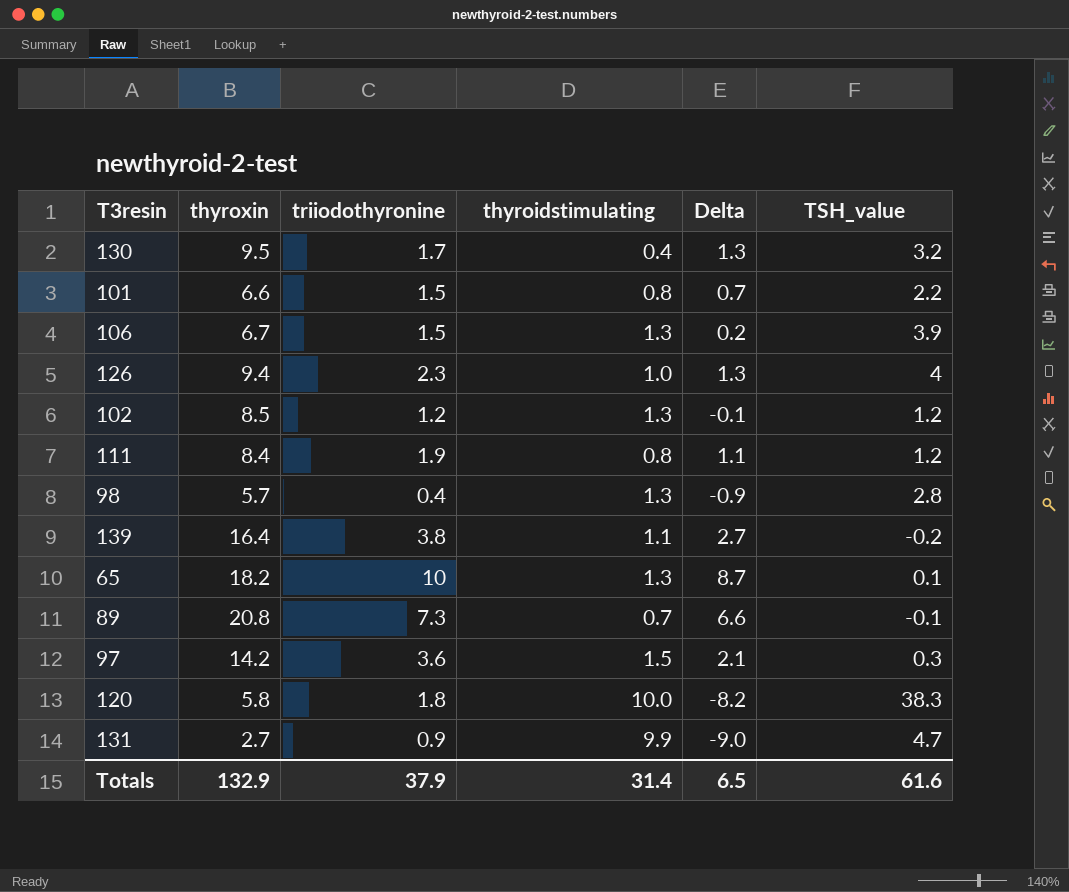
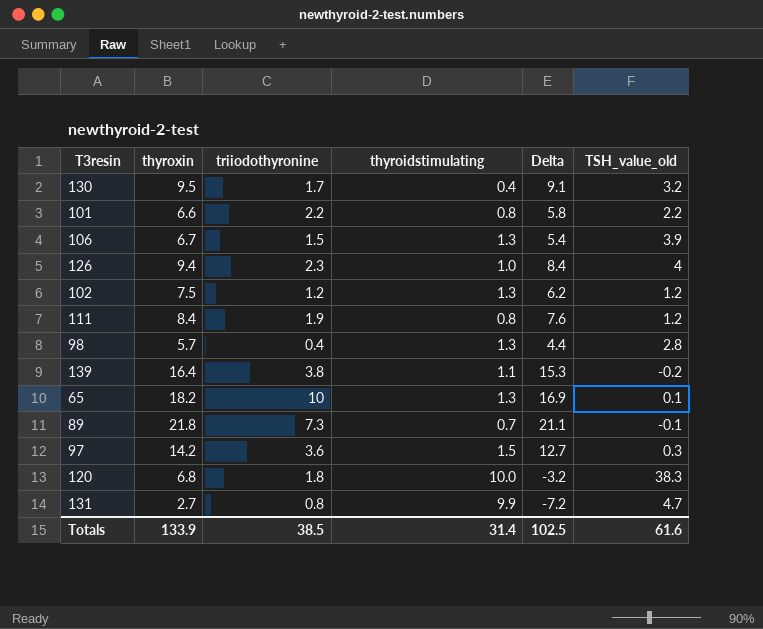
column Delta | formula: [triiodothyronine] - [thyroidstimulating] -> [thyroxin] - [thyroidstimulating]
column name: TSH_value -> TSH_value_old
101 | triiodothyronine: 1.5 -> 2.2
102 | thyroxin: 8.5 -> 7.5
89 | thyroxin: 20.8 -> 21.8
120 | thyroxin: 5.8 -> 6.8
131 | triiodothyronine: 0.9 -> 0.8
Totals | thyroxin: 132.9 -> 133.9
Totals | triiodothyronine: 37.9 -> 38.5
Totals | Delta: 6.5 -> 102.5

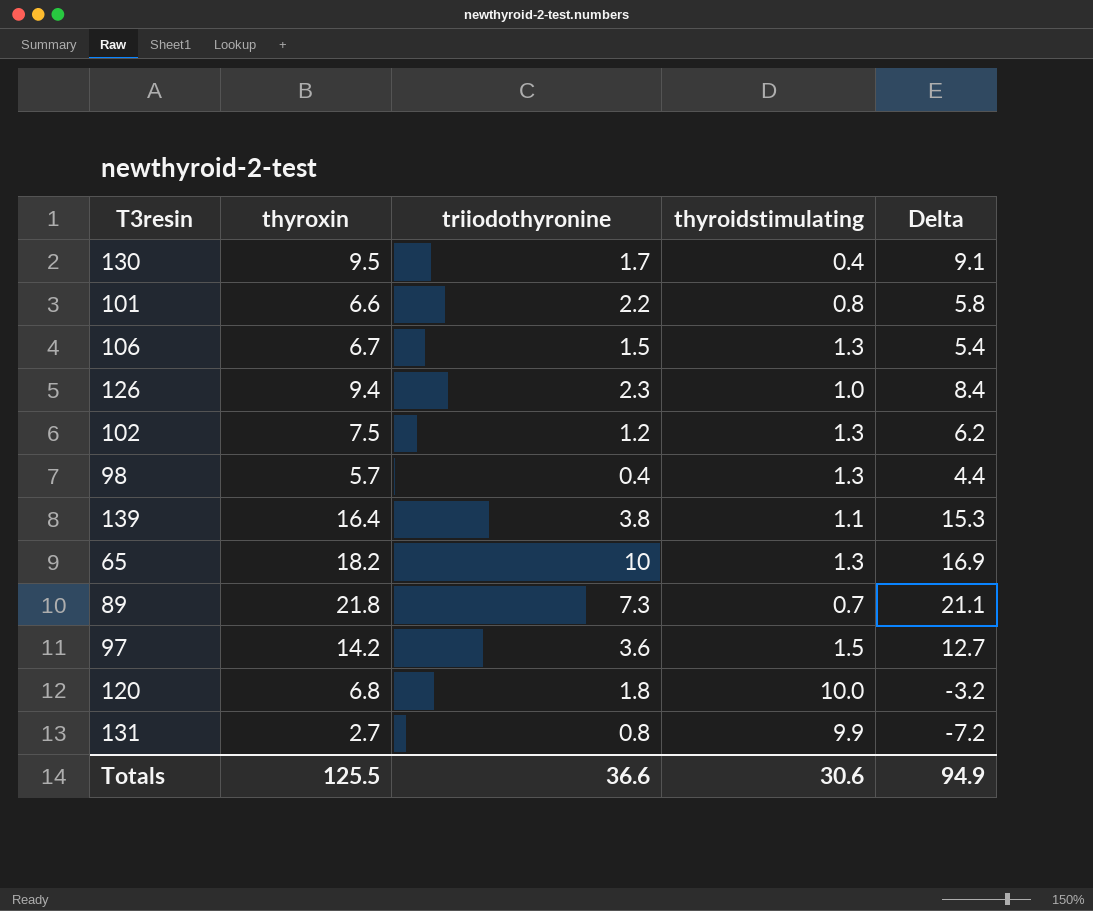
column TSH_value_old | position: 6 -> none
row 111: 8.4 | 1.9 | 0.8 | 7.6 | 1.2 -> none
Totals | thyroxin: 133.9 -> 125.5
Totals | triiodothyronine: 38.5 -> 36.6
Totals | thyroidstimulating: 31.4 -> 30.6
Totals | Delta: 102.5 -> 94.9

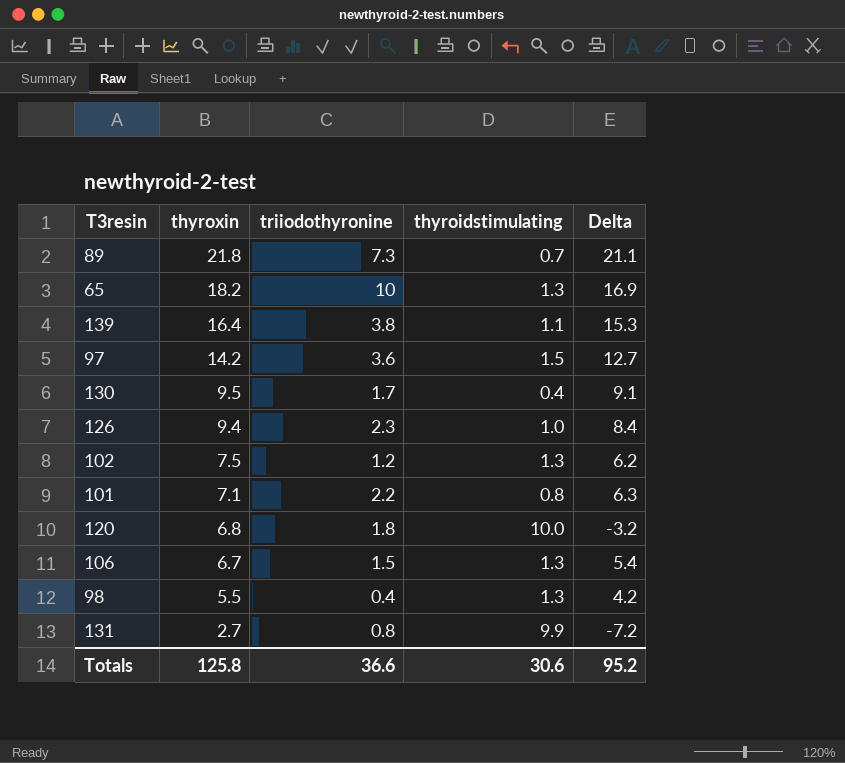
row order: none -> thyroxin descending
101 | thyroxin: 6.6 -> 7.1
101 | Delta: 5.8 -> 6.3
98 | thyroxin: 5.7 -> 5.5
98 | Delta: 4.4 -> 4.2
Totals | thyroxin: 125.5 -> 125.8
Totals | Delta: 94.9 -> 95.2

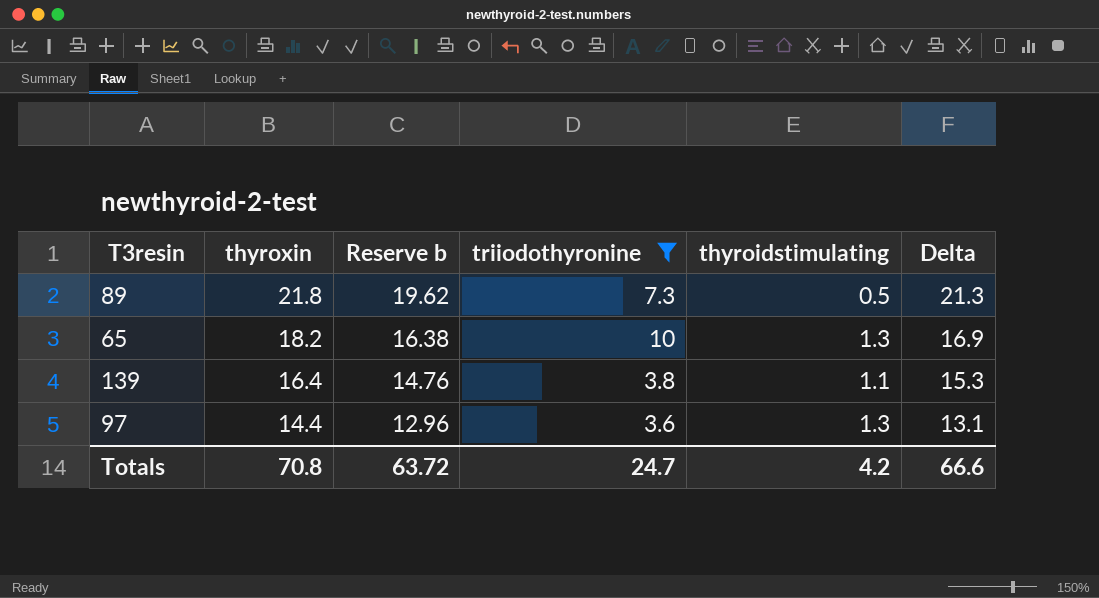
filter: none -> triiodothyronine >= 3.6
column Reserve b | formula: none -> [thyroxin] * 0.9
89 | thyroidstimulating: 0.7 -> 0.5
89 | Delta: 21.1 -> 21.3
97 | thyroxin: 14.2 -> 14.4
97 | thyroidstimulating: 1.5 -> 1.3
97 | Delta: 12.7 -> 13.1
Totals | thyroxin: 125.8 -> 70.8
Totals | triiodothyronine: 36.6 -> 24.7
Totals | thyroidstimulating: 30.6 -> 4.2
Totals | Delta: 95.2 -> 66.6

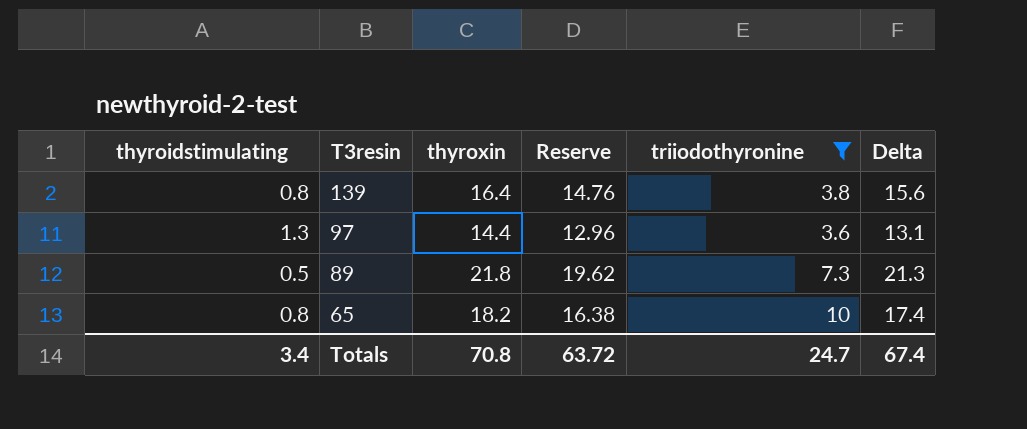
row order: thyroxin descending -> T3resin descending
column thyroidstimulating | position: 5 -> 1
column name: Reserve b -> Reserve
139 | thyroidstimulating: 1.1 -> 0.8
139 | Delta: 15.3 -> 15.6
65 | thyroidstimulating: 1.3 -> 0.8
65 | Delta: 16.9 -> 17.4
Totals | thyroidstimulating: 4.2 -> 3.4
Totals | Delta: 66.6 -> 67.4

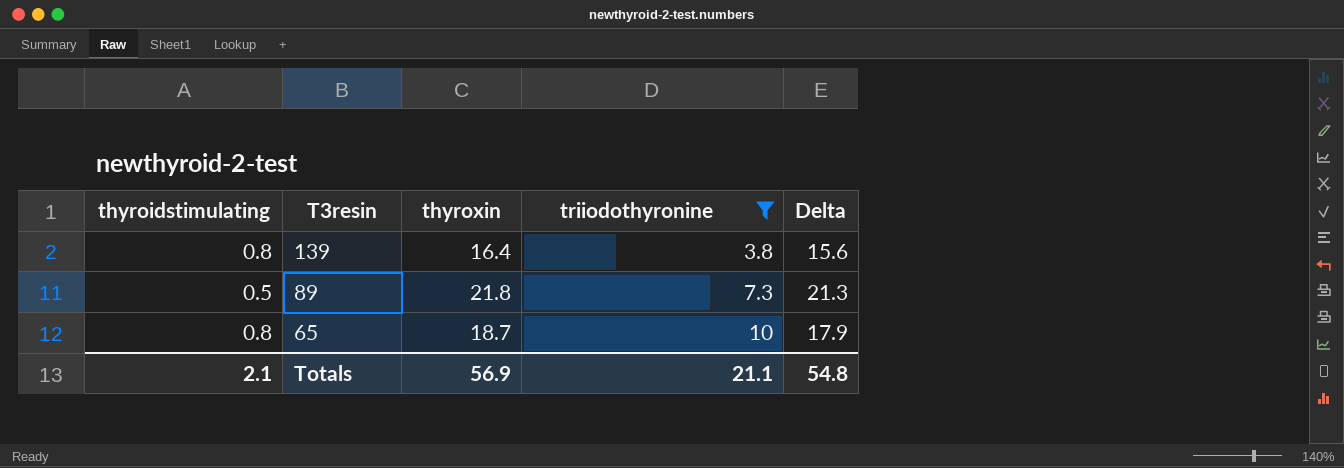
column Reserve | formula: [thyroxin] * 0.9 -> none
row 97: 1.3 | 14.4 | 12.96 | 3.6 | 13.1 -> none
65 | thyroxin: 18.2 -> 18.7
65 | Delta: 17.4 -> 17.9
Totals | thyroidstimulating: 3.4 -> 2.1
Totals | thyroxin: 70.8 -> 56.9
Totals | triiodothyronine: 24.7 -> 21.1
Totals | Delta: 67.4 -> 54.8

